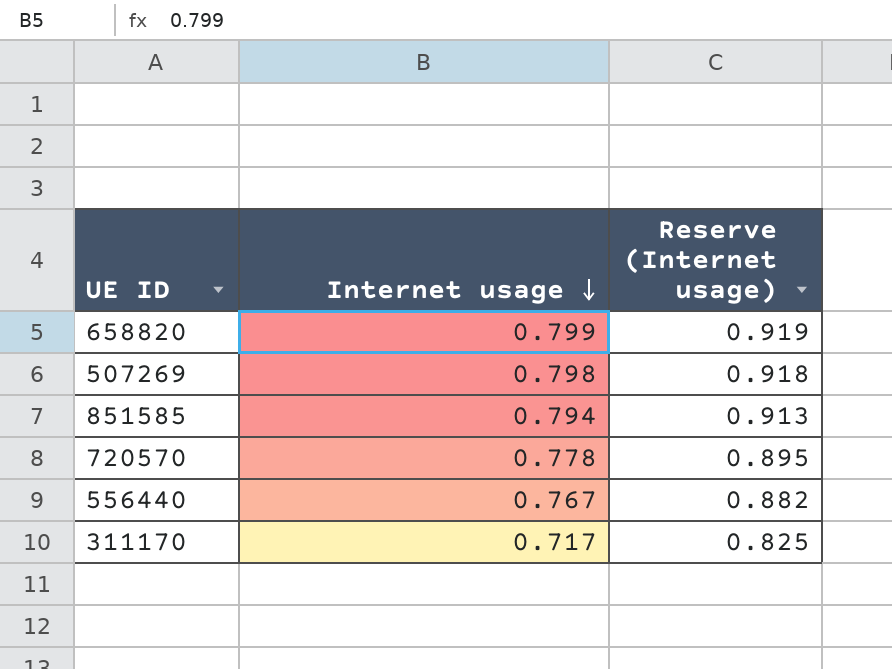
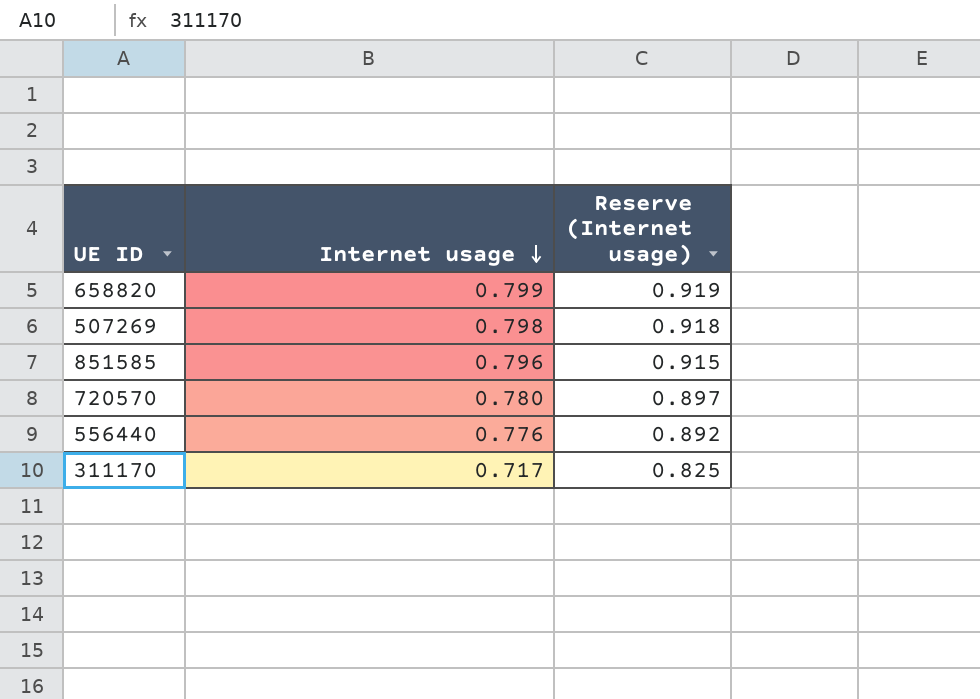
851585 | Internet usage: 0.794 -> 0.796
851585 | Reserve (Internet usage): 0.913 -> 0.915
720570 | Internet usage: 0.778 -> 0.780
720570 | Reserve (Internet usage): 0.895 -> 0.897
556440 | Internet usage: 0.767 -> 0.776
556440 | Reserve (Internet usage): 0.882 -> 0.892

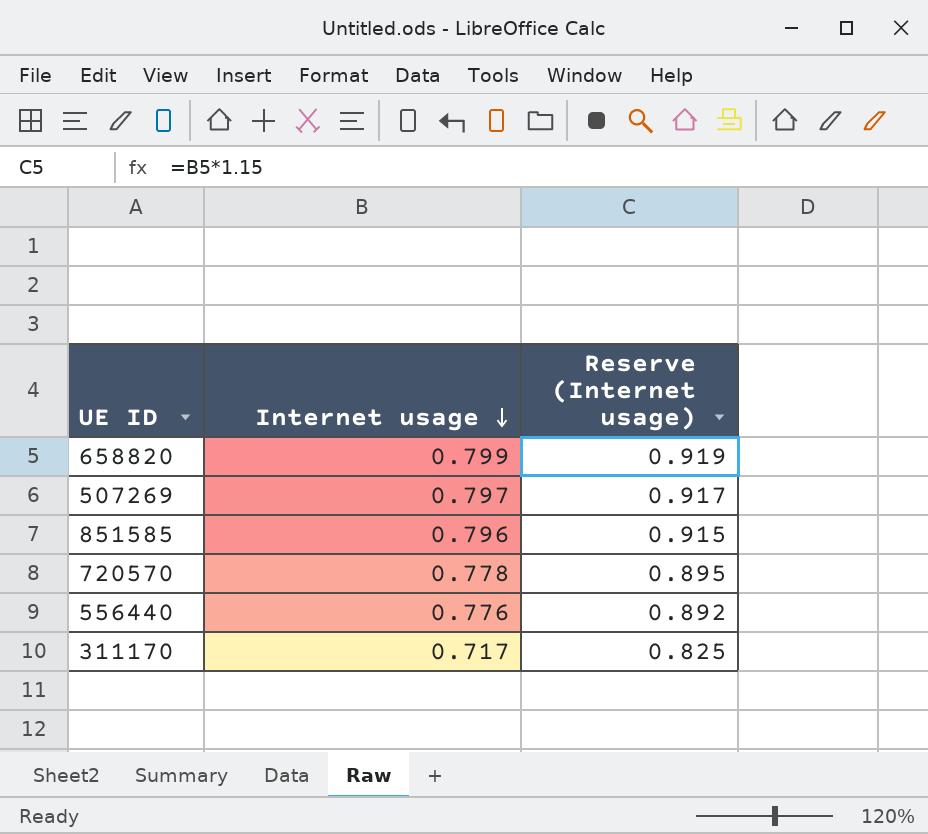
507269 | Internet usage: 0.798 -> 0.797
507269 | Reserve (Internet usage): 0.918 -> 0.917
720570 | Internet usage: 0.780 -> 0.778
720570 | Reserve (Internet usage): 0.897 -> 0.895

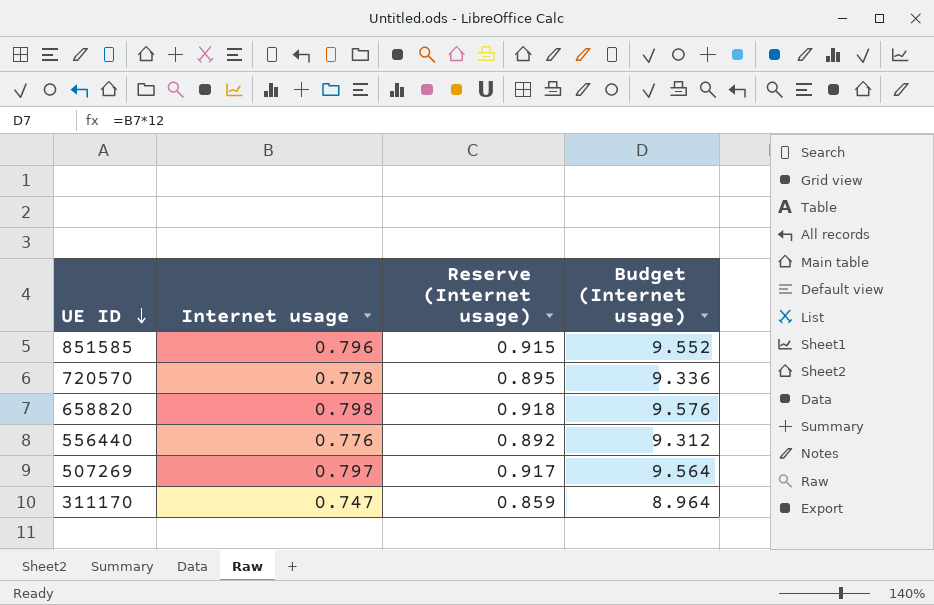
row order: Internet usage descending -> UE ID descending
column Budget (Internet usage) | formula: none -> [Internet usage] * 12
658820 | Internet usage: 0.799 -> 0.798
658820 | Reserve (Internet usage): 0.919 -> 0.918
311170 | Internet usage: 0.717 -> 0.747
311170 | Reserve (Internet usage): 0.825 -> 0.859

